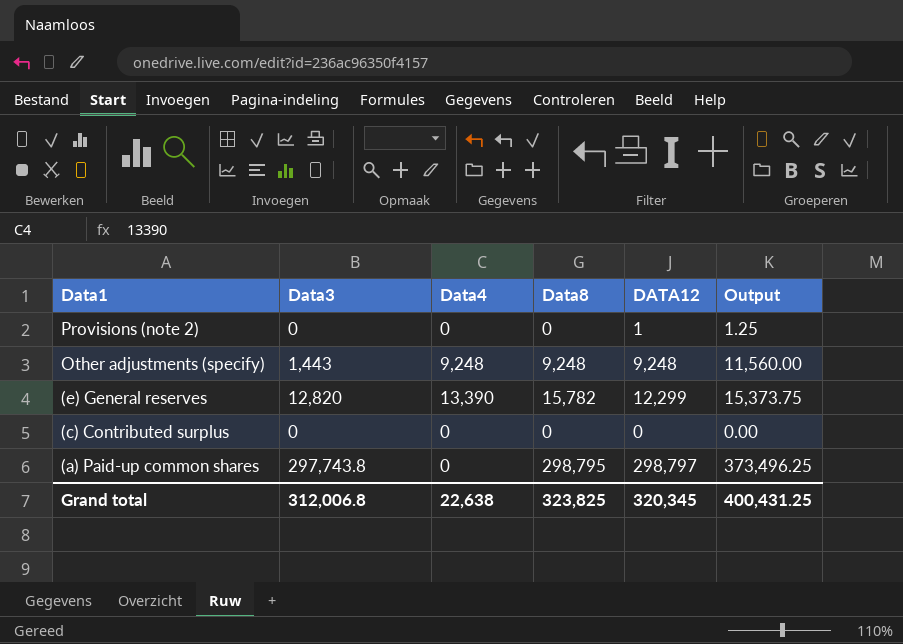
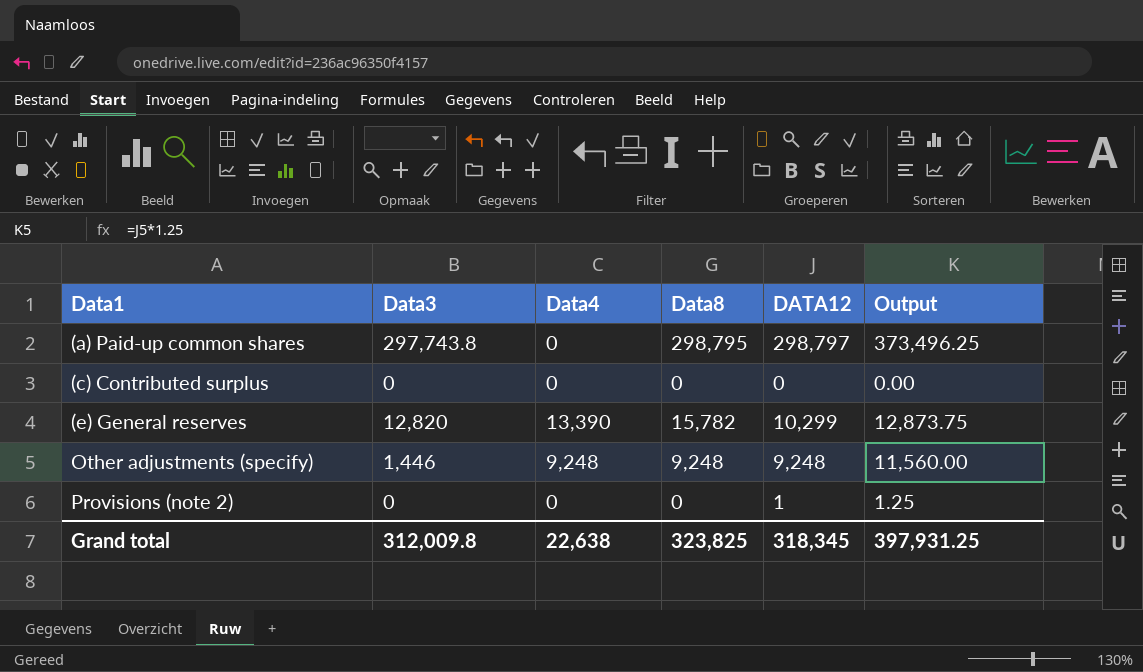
row order: Data1 descending -> Data1 ascending
(e) General reserves | DATA12: 12,299 -> 10,299
(e) General reserves | Output: 15,373.75 -> 12,873.75
Other adjustments (specify) | Data3: 1,443 -> 1,446
Grand total | Data3: 312,006.8 -> 312,009.8
Grand total | DATA12: 320,345 -> 318,345
Grand total | Output: 400,431.25 -> 397,931.25

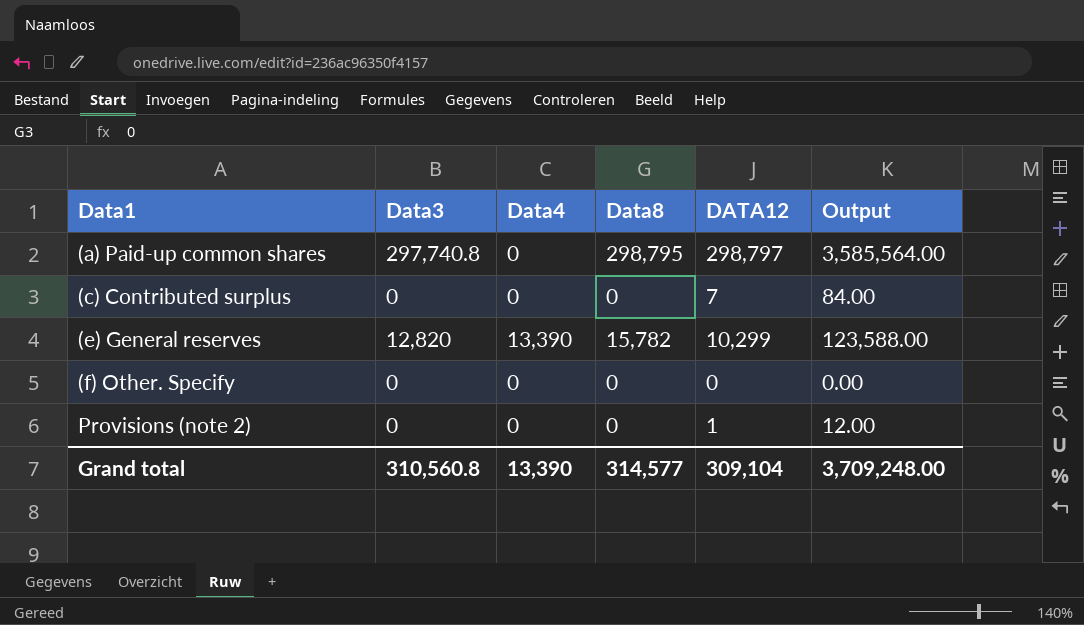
column Output | formula: [DATA12] * 1.25 -> [DATA12] * 12
row Other adjustments (specify): 1,446 | 9,248 | 9,248 | 9,248 | 11,560.00 -> none
(a) Paid-up common shares | Data3: 297,743.8 -> 297,740.8
(c) Contributed surplus | DATA12: 0 -> 7
row (f) Other. Specify: none -> 0 | 0 | 0 | 0 | 0.00
Grand total | Data3: 312,009.8 -> 310,560.8
Grand total | Data4: 22,638 -> 13,390
Grand total | Data8: 323,825 -> 314,577
Grand total | DATA12: 318,345 -> 309,104
Grand total | Output: 397,931.25 -> 3,709,248.00

